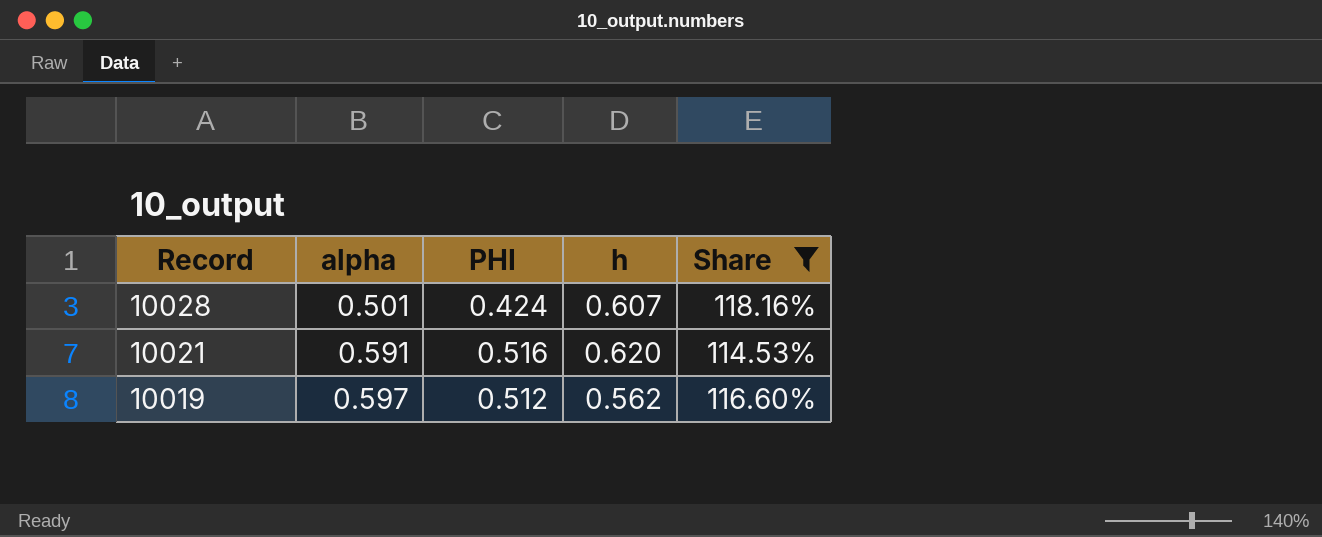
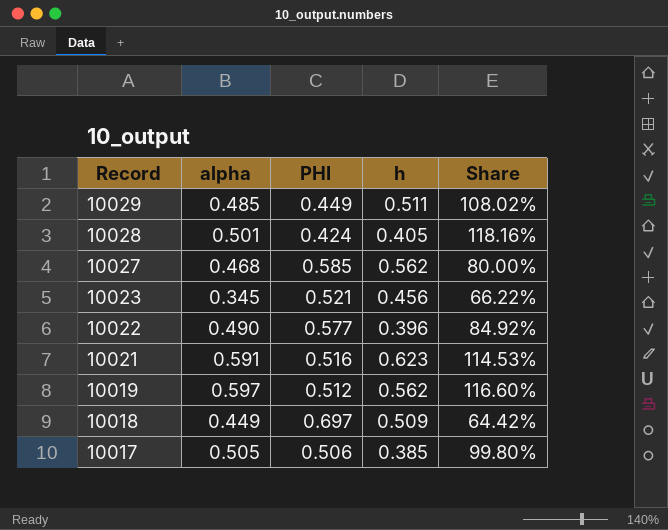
filter: Share >= 114.53% -> none
10028 | h: 0.607 -> 0.405
10021 | h: 0.620 -> 0.623

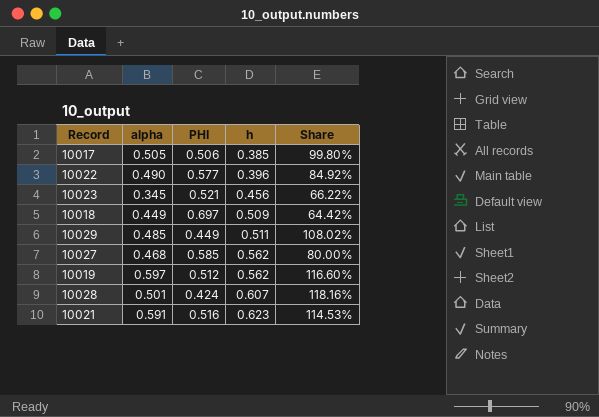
row order: Record descending -> h ascending
10028 | h: 0.405 -> 0.607

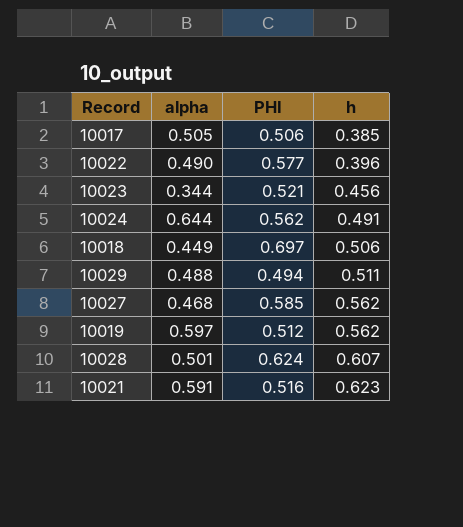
column Share | formula: [alpha] / [PHI] -> none
10023 | alpha: 0.345 -> 0.344
row 10024: none -> 0.644 | 0.562 | 0.491
10018 | h: 0.509 -> 0.506
10029 | alpha: 0.485 -> 0.488
10029 | PHI: 0.449 -> 0.494
10028 | PHI: 0.424 -> 0.624

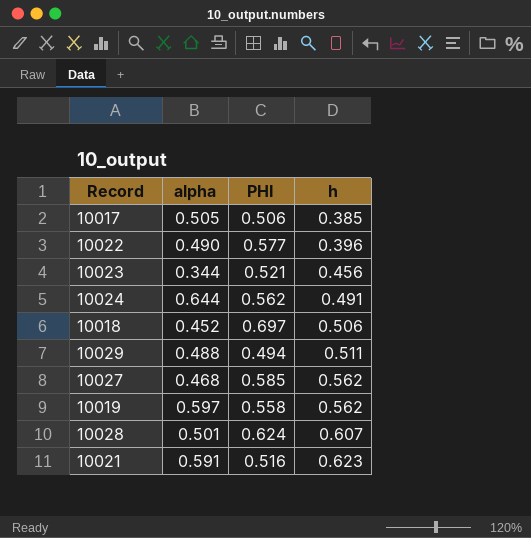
10018 | alpha: 0.449 -> 0.452
10019 | PHI: 0.512 -> 0.558

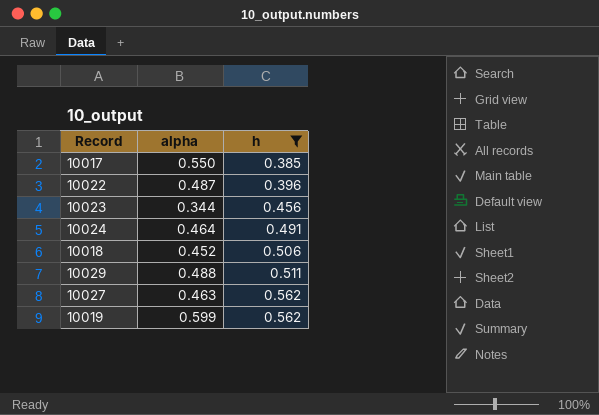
filter: none -> h <= 0.562
column PHI | position: 3 -> none
10017 | alpha: 0.505 -> 0.550
10022 | alpha: 0.490 -> 0.487
10024 | alpha: 0.644 -> 0.464
10027 | alpha: 0.468 -> 0.463
10019 | alpha: 0.597 -> 0.599

